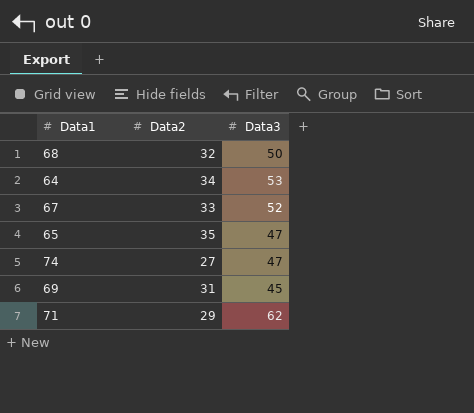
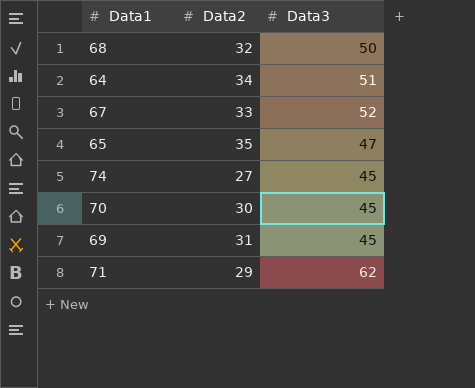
64 | Data3: 53 -> 51
74 | Data3: 47 -> 45
row 70: none -> 30 | 45

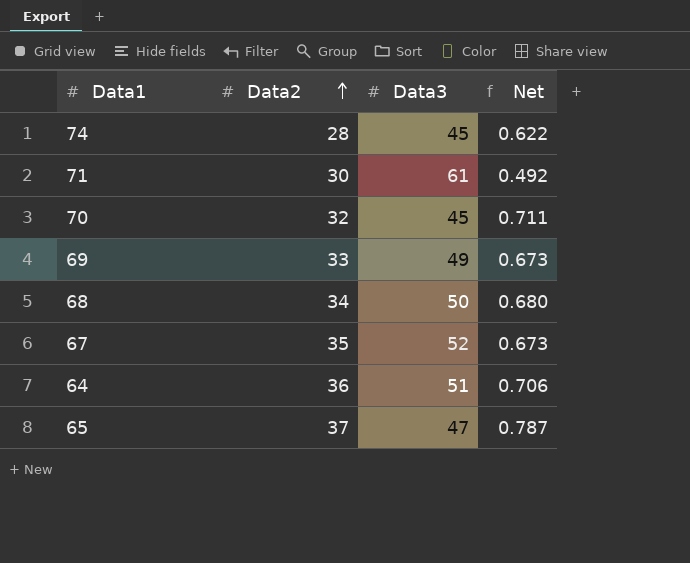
row order: none -> Data2 ascending
column Net | formula: none -> [Data2] / [Data3]
74 | Data2: 27 -> 28
71 | Data2: 29 -> 30
71 | Data3: 62 -> 61
70 | Data2: 30 -> 32
69 | Data2: 31 -> 33
69 | Data3: 45 -> 49
68 | Data2: 32 -> 34
67 | Data2: 33 -> 35
64 | Data2: 34 -> 36
65 | Data2: 35 -> 37

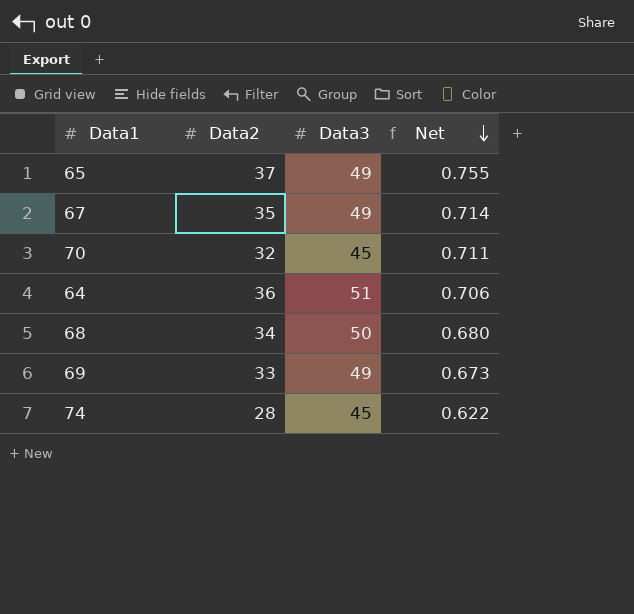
row order: Data2 ascending -> Net descending
row 71: 30 | 61 | 0.492 -> none
65 | Data3: 47 -> 49
65 | Net: 0.787 -> 0.755
67 | Data3: 52 -> 49
67 | Net: 0.673 -> 0.714

